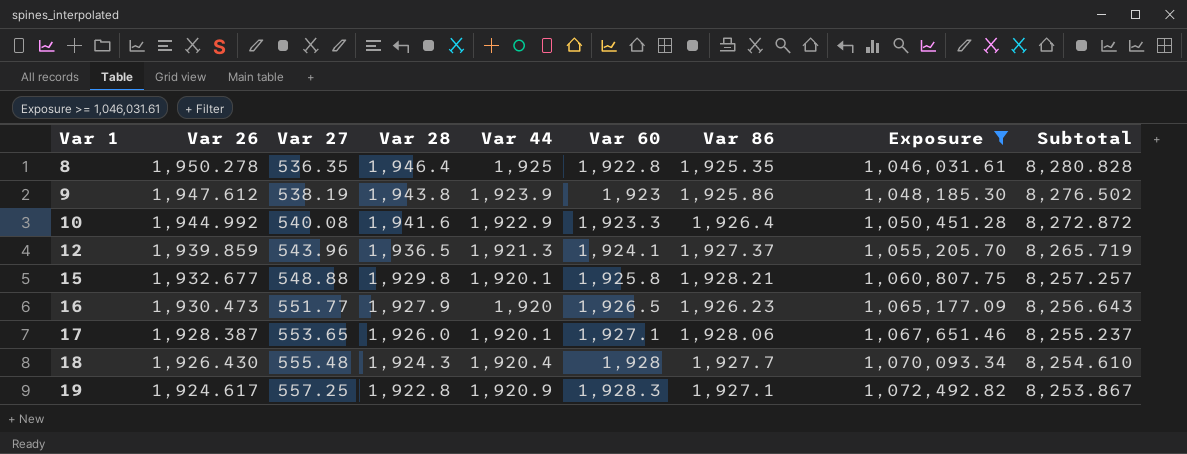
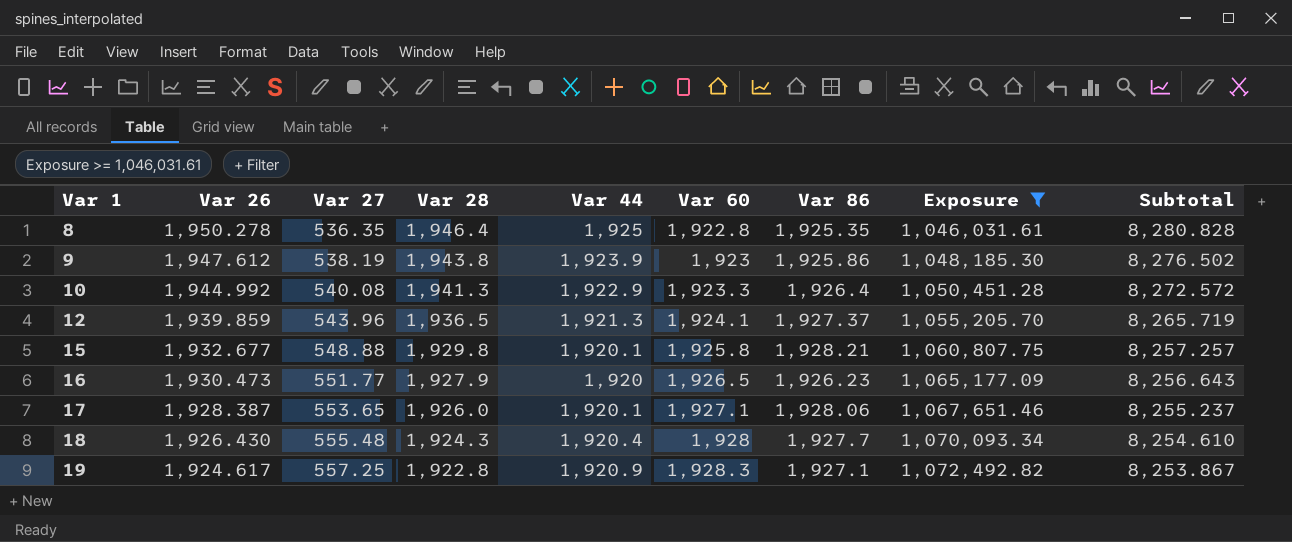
10 | Var 28: 1,941.6 -> 1,941.3
10 | Subtotal: 8,272.872 -> 8,272.572

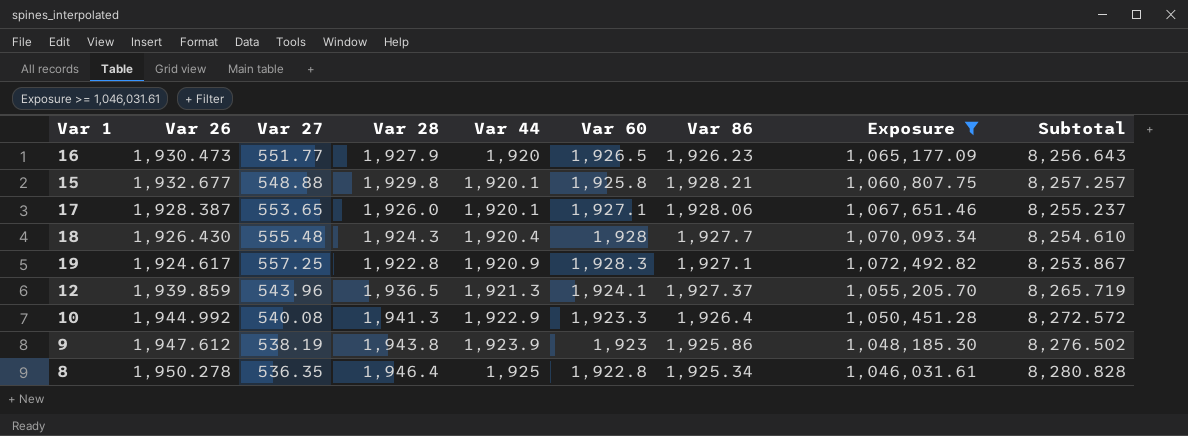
row order: Var 1 ascending -> Var 44 ascending
8 | Var 86: 1,925.35 -> 1,925.34

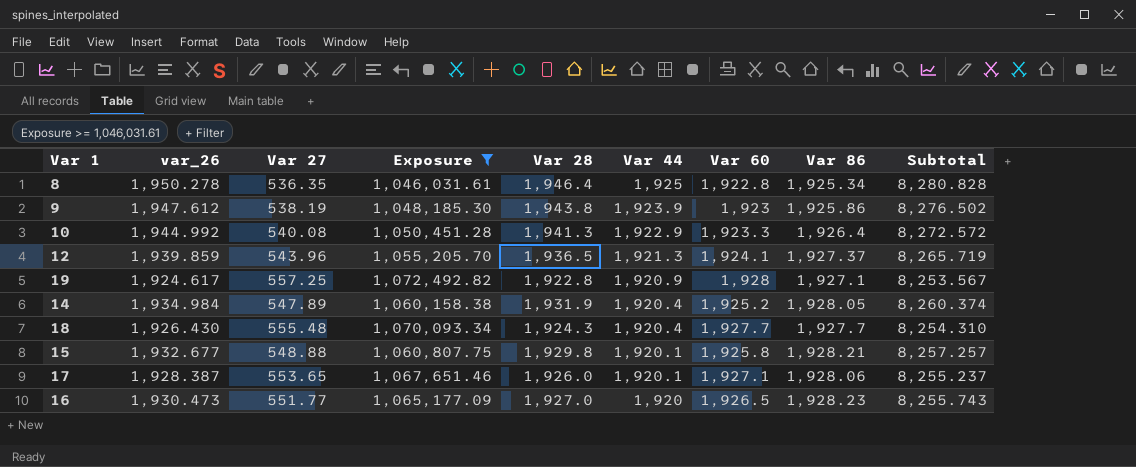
row order: Var 44 ascending -> Var 44 descending
column name: Var 26 -> var_26
column Exposure | position: 8 -> 4
19 | Var 60: 1,928.3 -> 1,928
19 | Subtotal: 8,253.867 -> 8,253.567
row 14: none -> 1,934.984 | 547.89 | 1,060,158.38 | 1,931.9 | 1,920.4 | 1,925.2 | 1,928.05 | 8,260.374
18 | Var 60: 1,928 -> 1,927.7
18 | Subtotal: 8,254.610 -> 8,254.310
16 | Var 28: 1,927.9 -> 1,927.0
16 | Var 86: 1,926.23 -> 1,928.23
16 | Subtotal: 8,256.643 -> 8,255.743

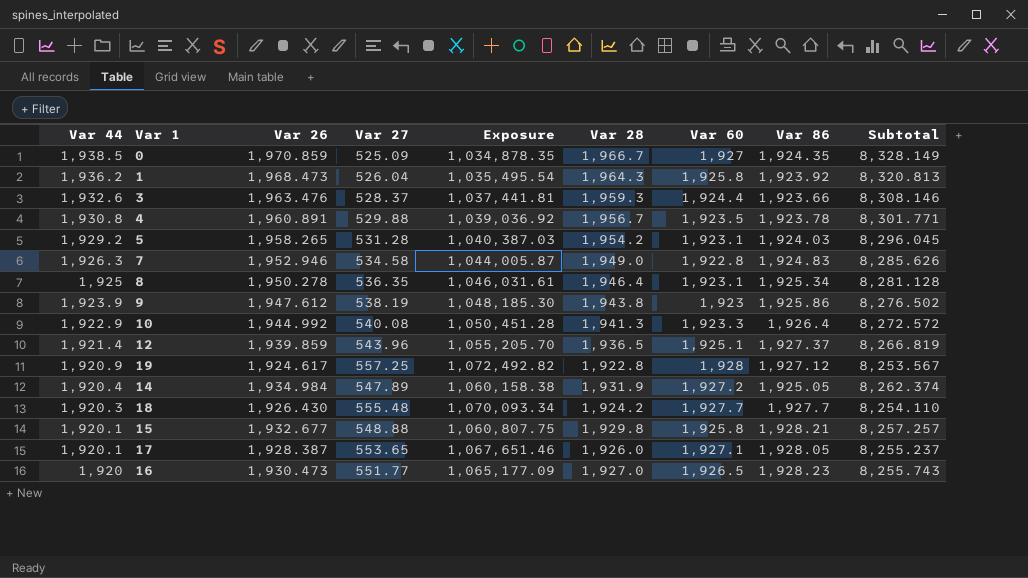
filter: Exposure >= 1,046,031.61 -> none
column Var 44 | position: 6 -> 1
column name: var_26 -> Var 26
8 | Var 60: 1,922.8 -> 1,923.1
8 | Subtotal: 8,280.828 -> 8,281.128
12 | Var 44: 1,921.3 -> 1,921.4
12 | Var 60: 1,924.1 -> 1,925.1
12 | Subtotal: 8,265.719 -> 8,266.819
19 | Var 86: 1,927.1 -> 1,927.12
14 | Var 60: 1,925.2 -> 1,927.2
14 | Var 86: 1,928.05 -> 1,925.05
14 | Subtotal: 8,260.374 -> 8,262.374
18 | Var 44: 1,920.4 -> 1,920.3
18 | Var 28: 1,924.3 -> 1,924.2
18 | Subtotal: 8,254.310 -> 8,254.110
17 | Var 86: 1,928.06 -> 1,928.05

